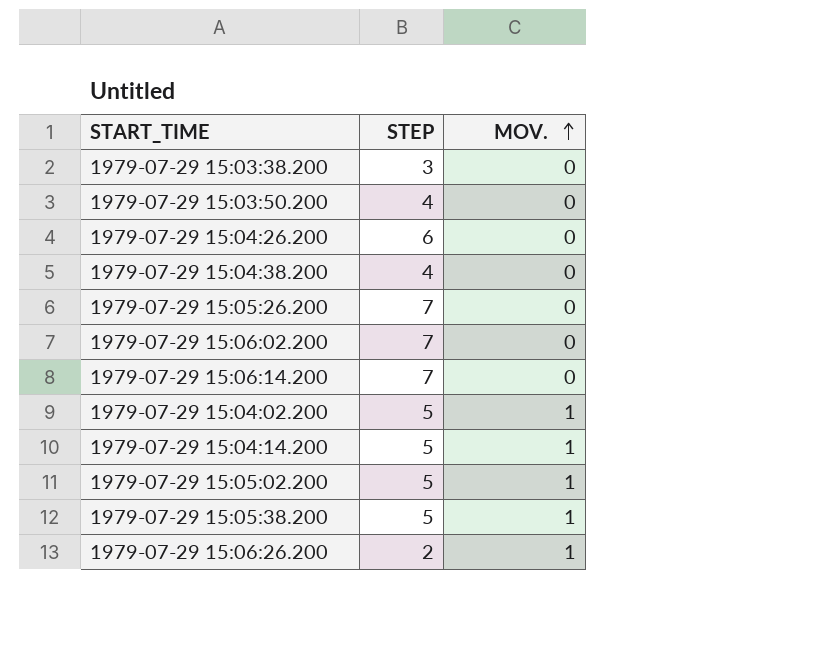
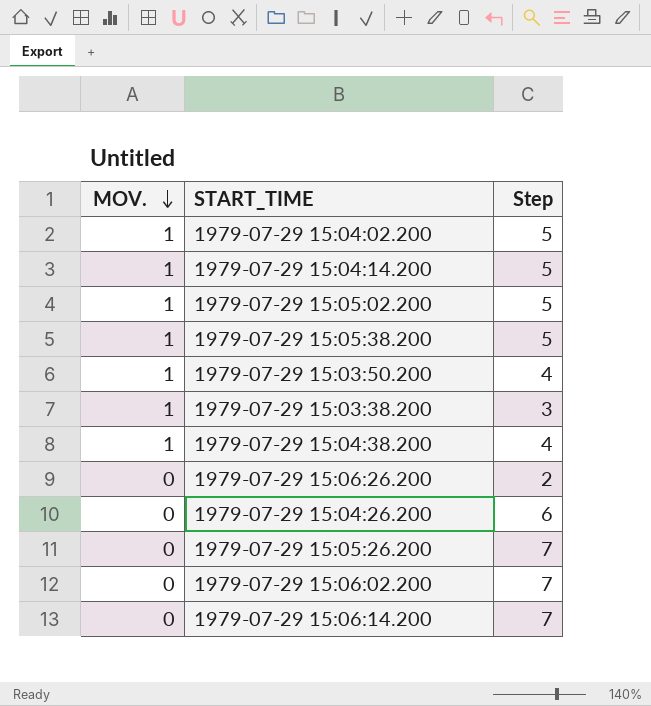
row order: MOV. ascending -> MOV. descending
column MOV. | position: 3 -> 1
column name: STEP -> Step
1979-07-29 15:03:50.200 | MOV.: 0 -> 1
1979-07-29 15:03:38.200 | MOV.: 0 -> 1
1979-07-29 15:04:38.200 | MOV.: 0 -> 1
1979-07-29 15:06:26.200 | MOV.: 1 -> 0

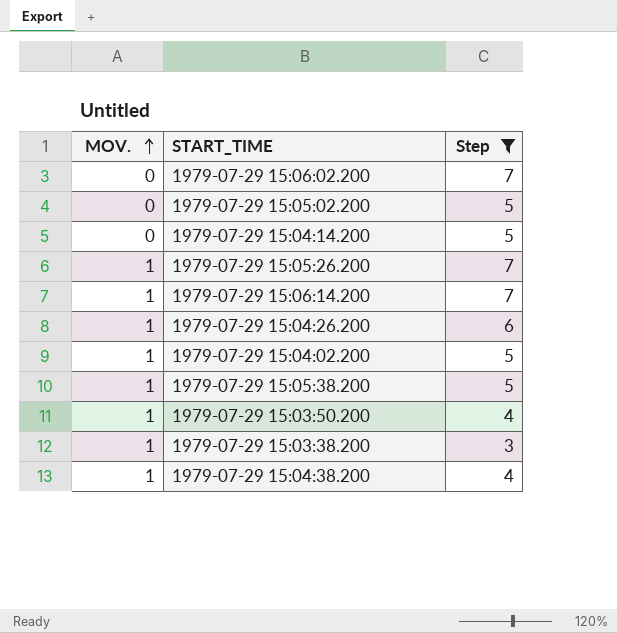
filter: none -> Step != 2
row order: MOV. descending -> MOV. ascending
1979-07-29 15:05:02.200 | MOV.: 1 -> 0
1979-07-29 15:04:14.200 | MOV.: 1 -> 0
1979-07-29 15:05:26.200 | MOV.: 0 -> 1
1979-07-29 15:06:14.200 | MOV.: 0 -> 1
1979-07-29 15:04:26.200 | MOV.: 0 -> 1

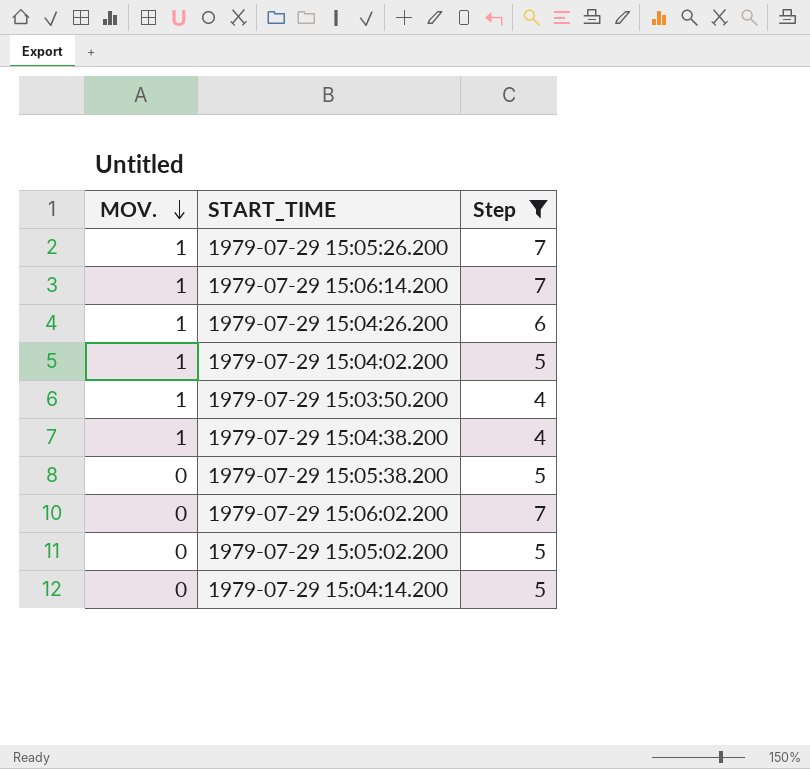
row order: MOV. ascending -> MOV. descending
row 1979-07-29 15:03:38.200: 1 | 3 -> none
1979-07-29 15:05:38.200 | MOV.: 1 -> 0

